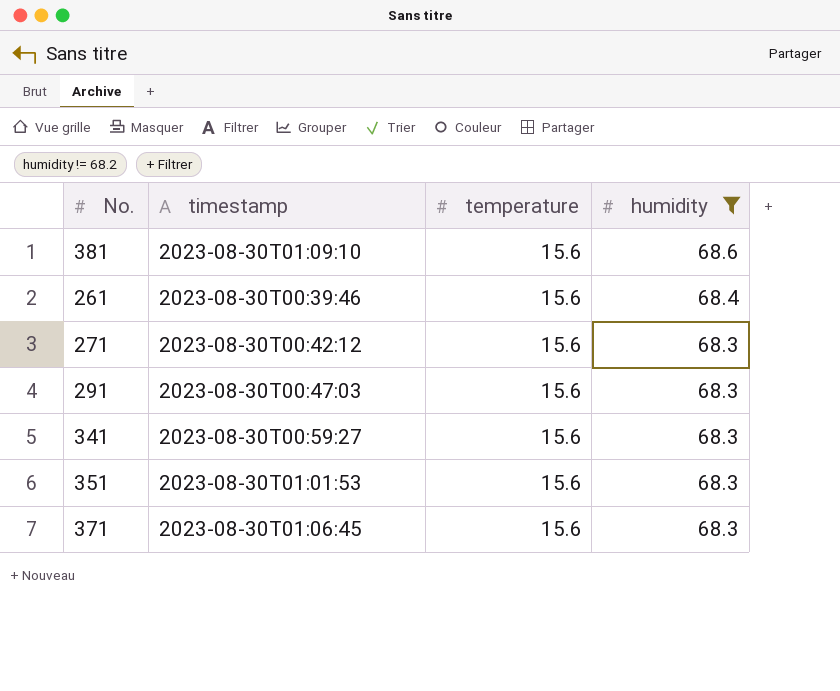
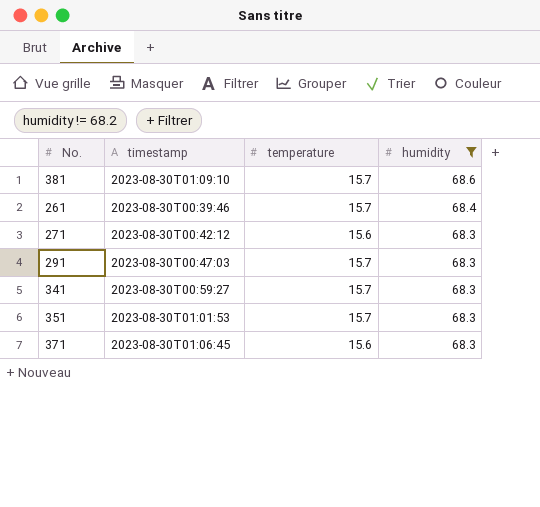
381 | temperature: 15.6 -> 15.7
261 | temperature: 15.6 -> 15.7
291 | temperature: 15.6 -> 15.7
341 | temperature: 15.6 -> 15.7
351 | temperature: 15.6 -> 15.7

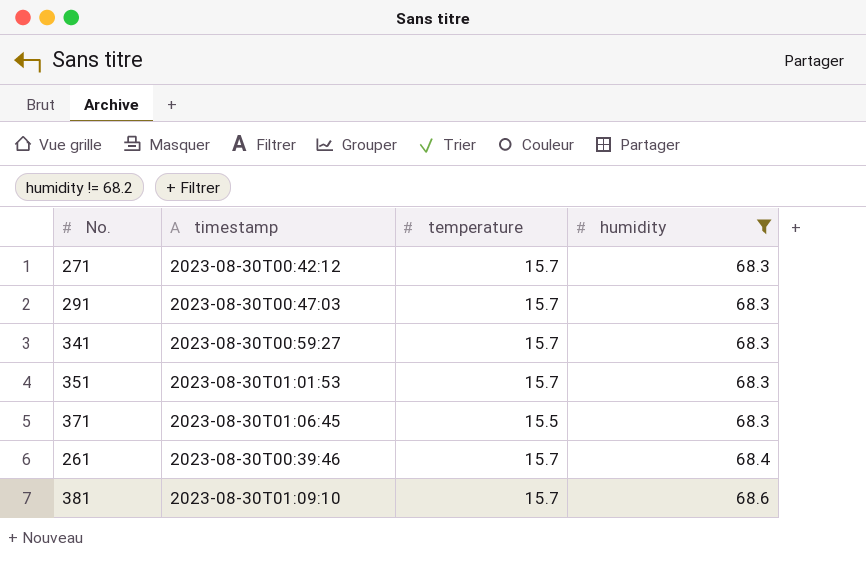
row order: humidity descending -> humidity ascending
271 | temperature: 15.6 -> 15.7
371 | temperature: 15.6 -> 15.5

